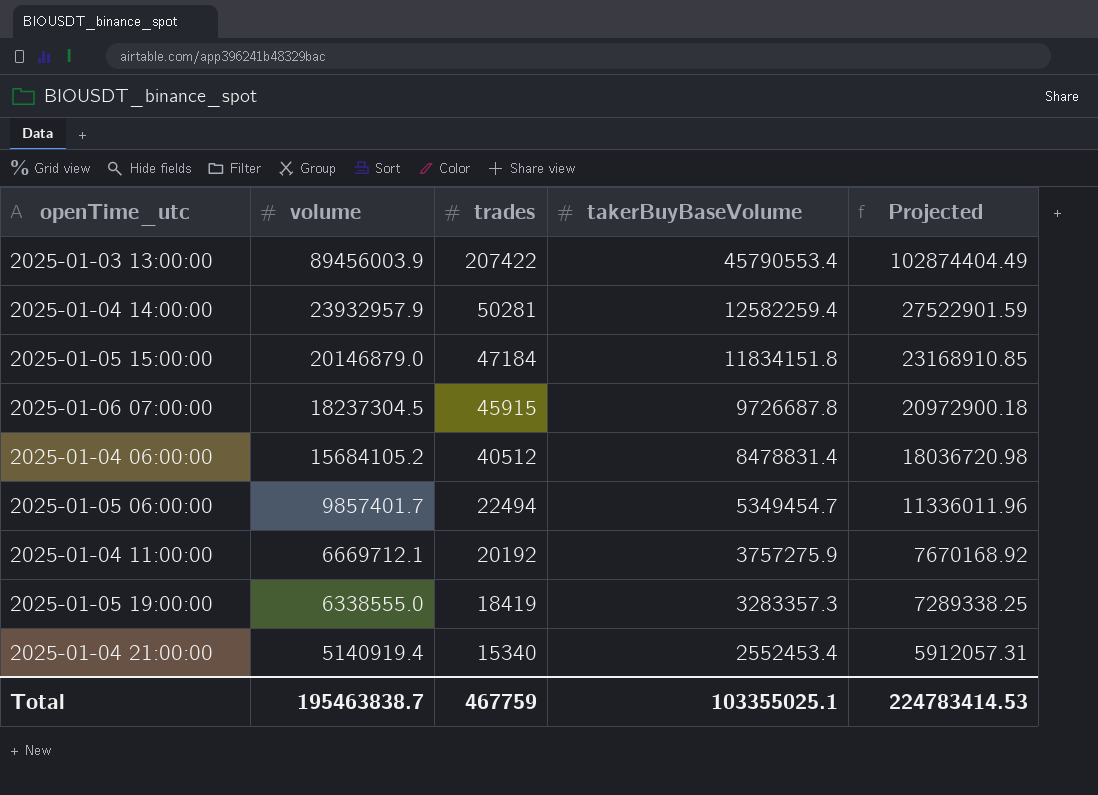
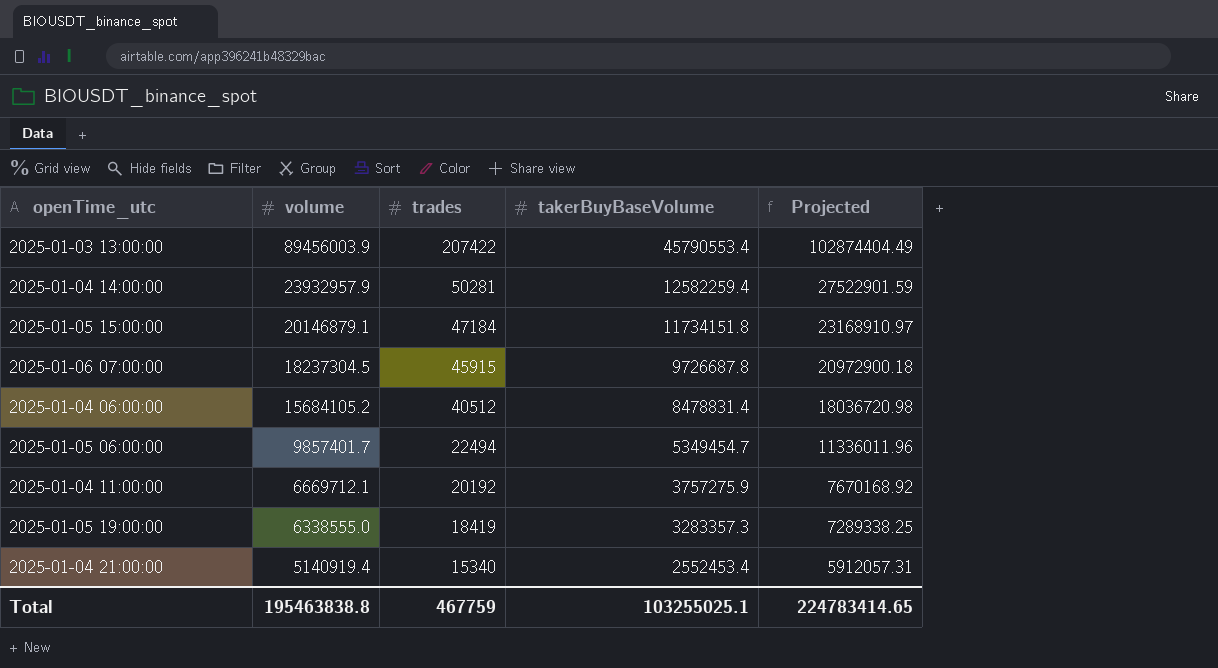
2025-01-05 15:00:00 | volume: 20146879.0 -> 20146879.1
2025-01-05 15:00:00 | takerBuyBaseVolume: 11834151.8 -> 11734151.8
2025-01-05 15:00:00 | Projected: 23168910.85 -> 23168910.97
Total | volume: 195463838.7 -> 195463838.8
Total | takerBuyBaseVolume: 103355025.1 -> 103255025.1
Total | Projected: 224783414.53 -> 224783414.65

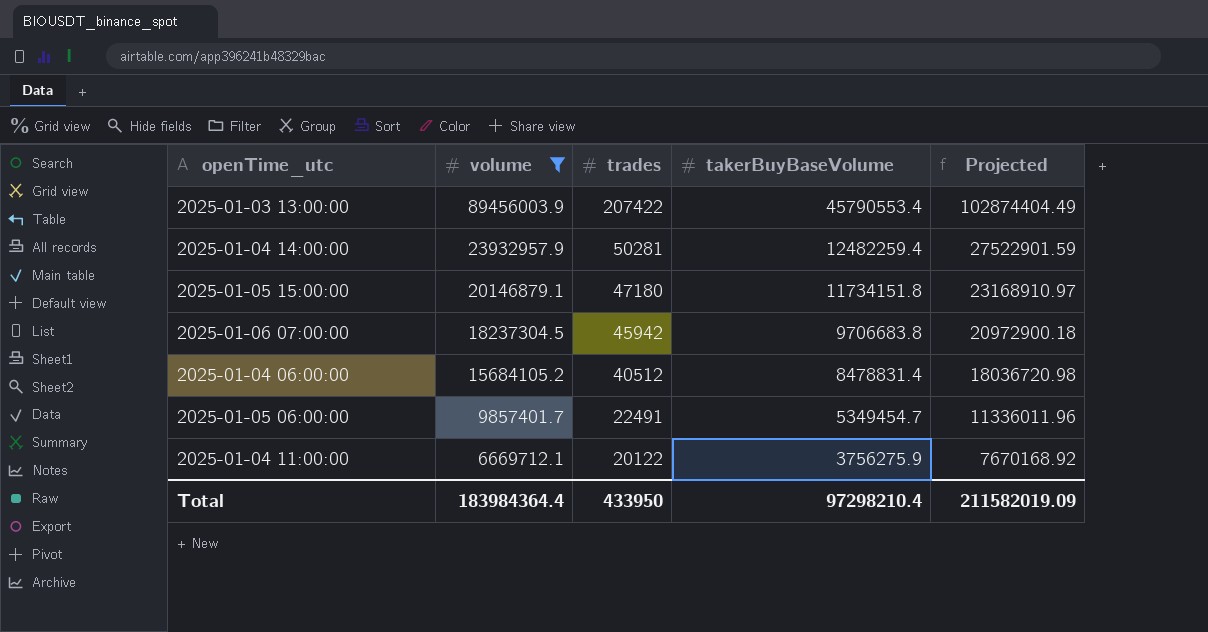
filter: none -> volume >= 6669712.1
2025-01-04 14:00:00 | takerBuyBaseVolume: 12582259.4 -> 12482259.4
2025-01-05 15:00:00 | trades: 47184 -> 47180
2025-01-06 07:00:00 | trades: 45915 -> 45942
2025-01-06 07:00:00 | takerBuyBaseVolume: 9726687.8 -> 9706683.8
2025-01-05 06:00:00 | trades: 22494 -> 22491
2025-01-04 11:00:00 | trades: 20192 -> 20122
2025-01-04 11:00:00 | takerBuyBaseVolume: 3757275.9 -> 3756275.9
Total | volume: 195463838.8 -> 183984364.4
Total | trades: 467759 -> 433950
Total | takerBuyBaseVolume: 103255025.1 -> 97298210.4
Total | Projected: 224783414.65 -> 211582019.09

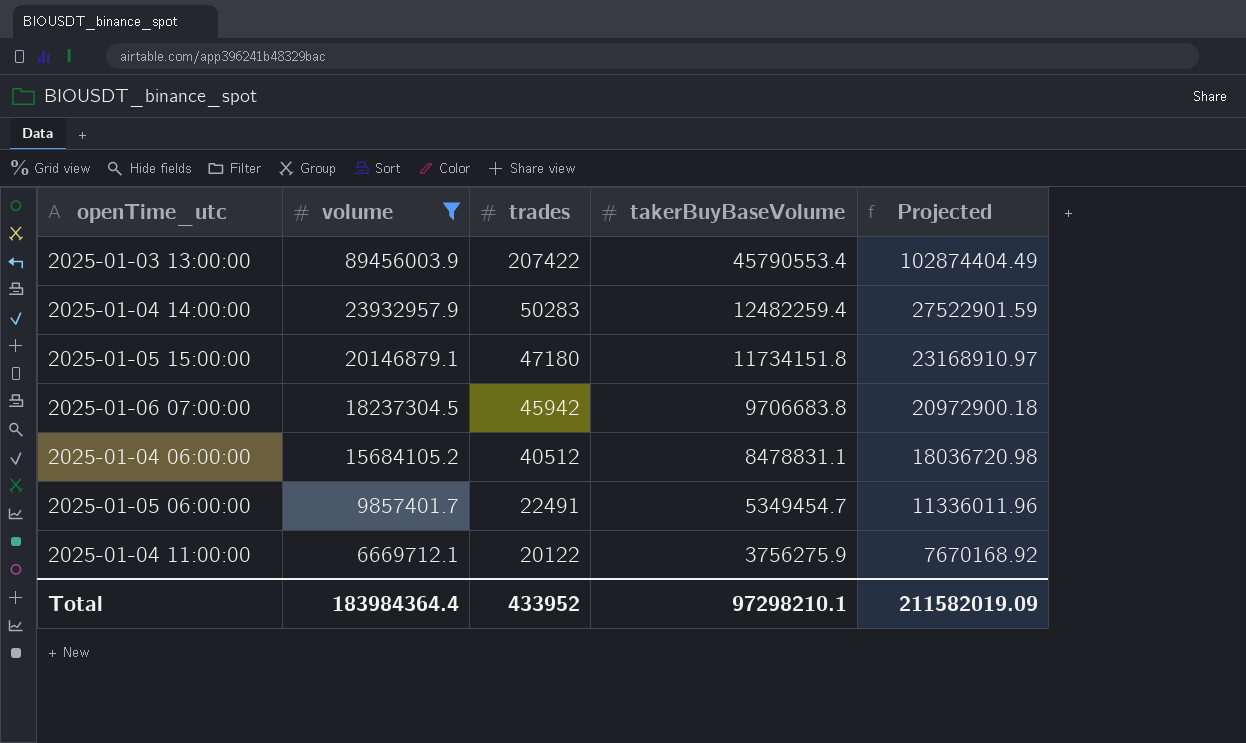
2025-01-04 14:00:00 | trades: 50281 -> 50283
2025-01-04 06:00:00 | takerBuyBaseVolume: 8478831.4 -> 8478831.1
Total | trades: 433950 -> 433952
Total | takerBuyBaseVolume: 97298210.4 -> 97298210.1

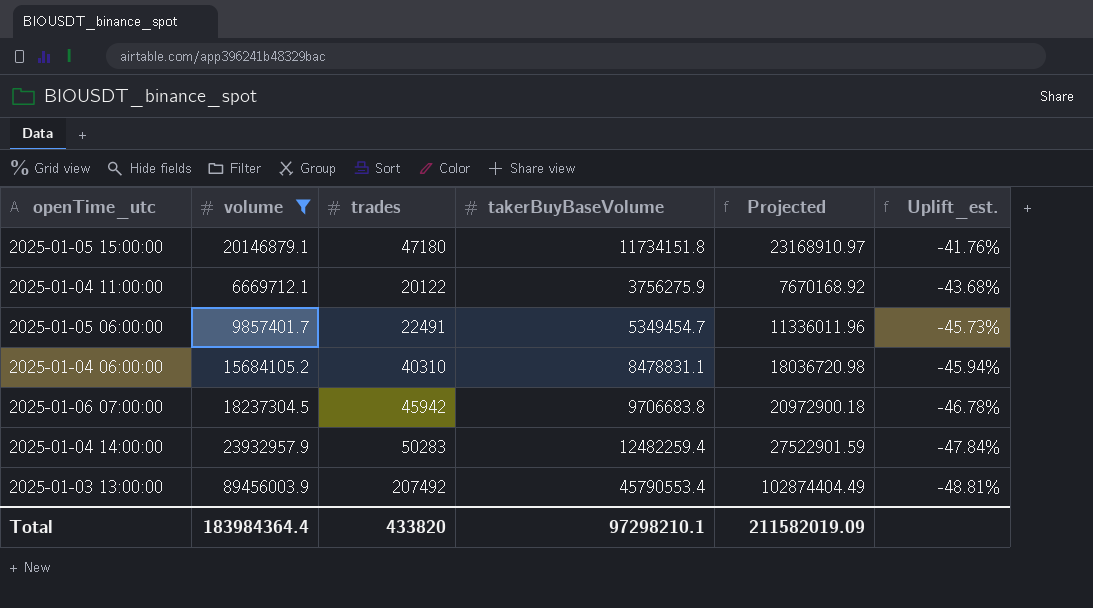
row order: volume descending -> Uplift_est. descending
column Uplift_est. | formula: none -> ([takerBuyBaseVolume] - [volume]) / [volume]
2025-01-04 06:00:00 | trades: 40512 -> 40310
2025-01-03 13:00:00 | trades: 207422 -> 207492
Total | trades: 433952 -> 433820

